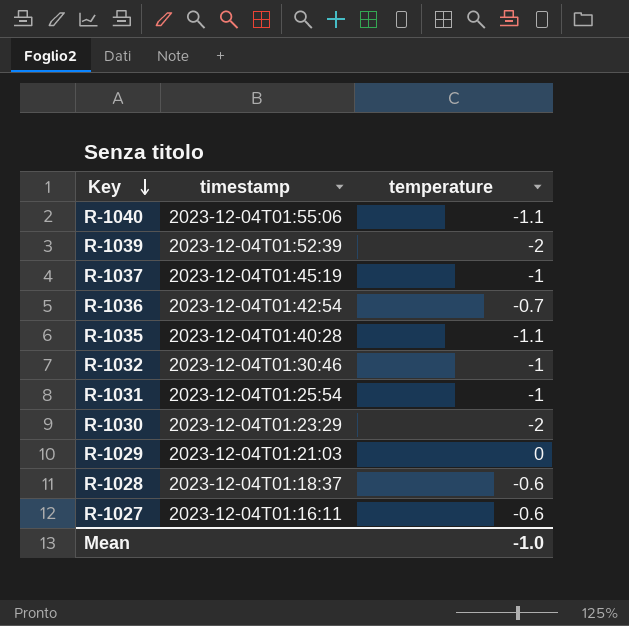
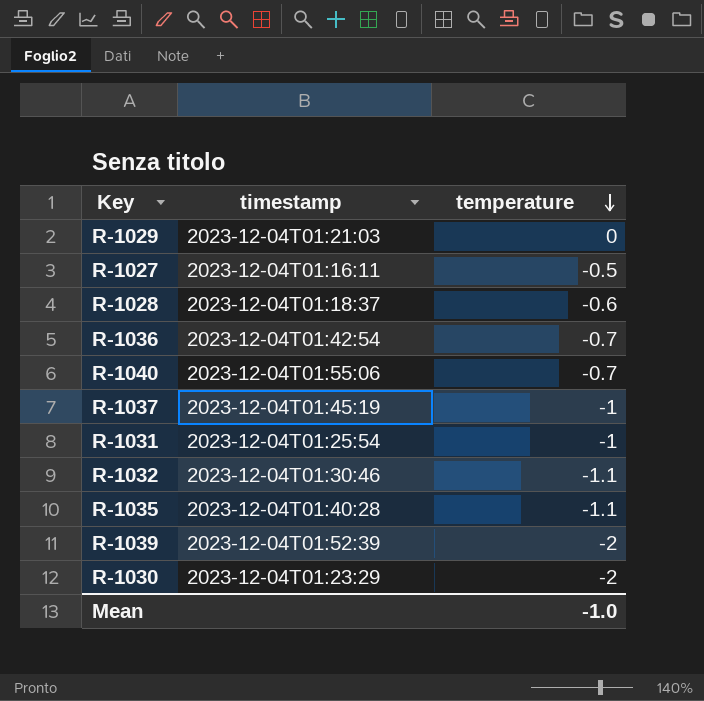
row order: Key descending -> temperature descending
R-1027 | temperature: -0.6 -> -0.5
R-1040 | temperature: -1.1 -> -0.7
R-1032 | temperature: -1 -> -1.1

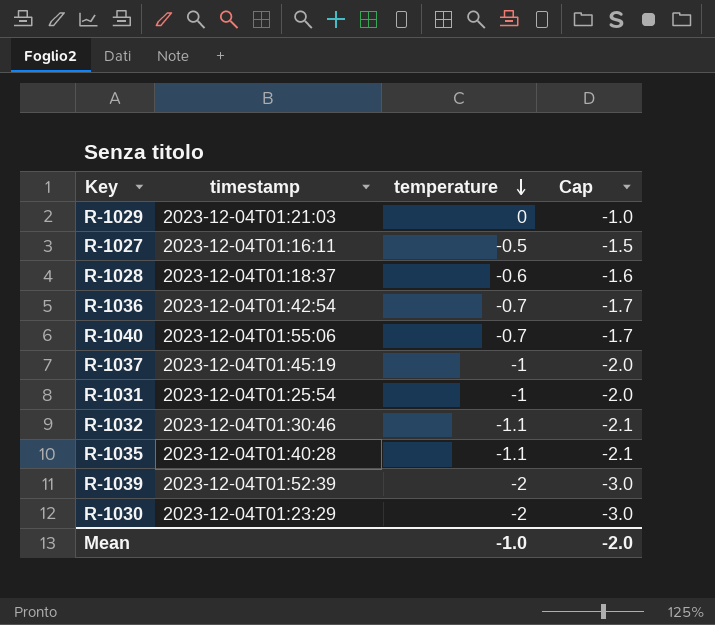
column Cap | formula: none -> [temperature] - 1

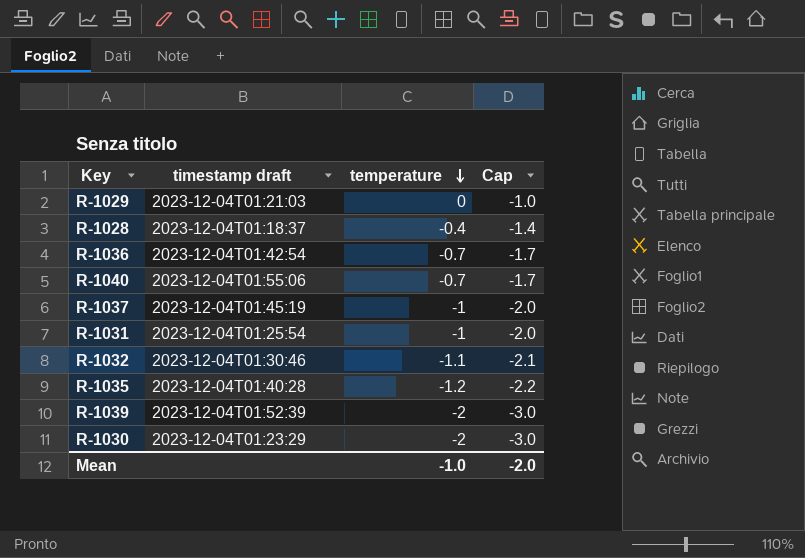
column name: timestamp -> timestamp draft
row R-1027: 2023-12-04T01:16:11 | -0.5 | -1.5 -> none
R-1028 | temperature: -0.6 -> -0.4
R-1028 | Cap: -1.6 -> -1.4
R-1035 | temperature: -1.1 -> -1.2
R-1035 | Cap: -2.1 -> -2.2

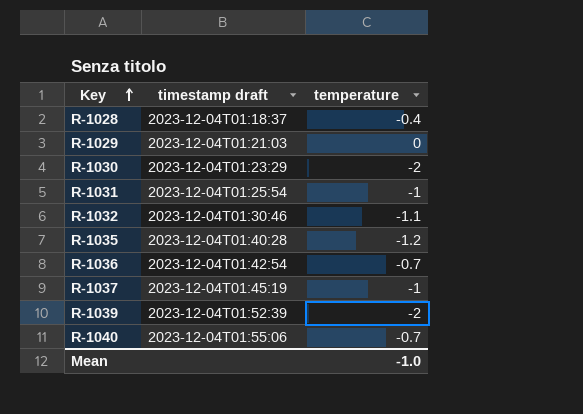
row order: temperature descending -> Key ascending
column Cap | formula: [temperature] - 1 -> none

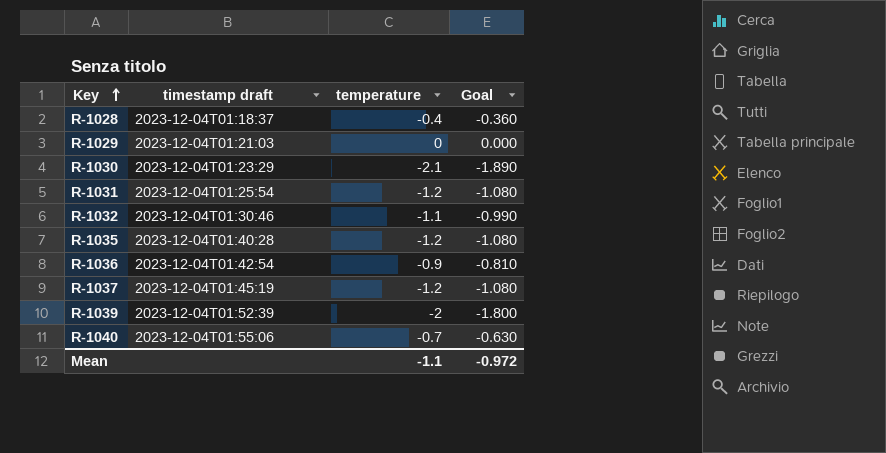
column Goal | formula: none -> [temperature] * 0.9
R-1030 | temperature: -2 -> -2.1
R-1031 | temperature: -1 -> -1.2
R-1036 | temperature: -0.7 -> -0.9
R-1037 | temperature: -1 -> -1.2
Mean | temperature: -1.0 -> -1.1

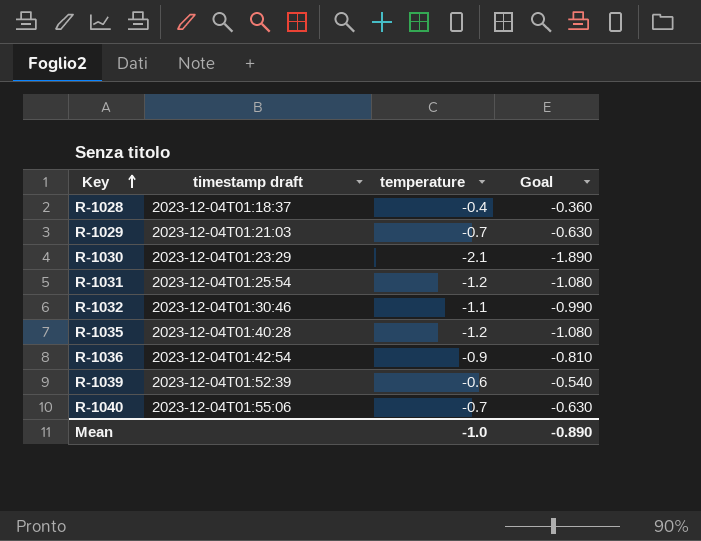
row R-1037: 2023-12-04T01:45:19 | -1.2 | -1.080 -> none
R-1029 | temperature: 0 -> -0.7
R-1029 | Goal: 0.000 -> -0.630
R-1039 | temperature: -2 -> -0.6
R-1039 | Goal: -1.800 -> -0.540
Mean | temperature: -1.1 -> -1.0
Mean | Goal: -0.972 -> -0.890

